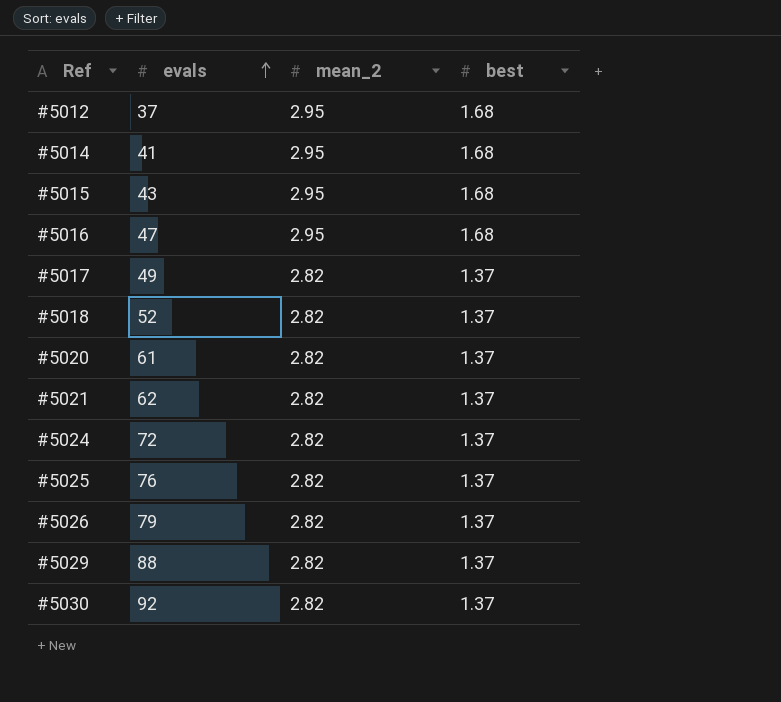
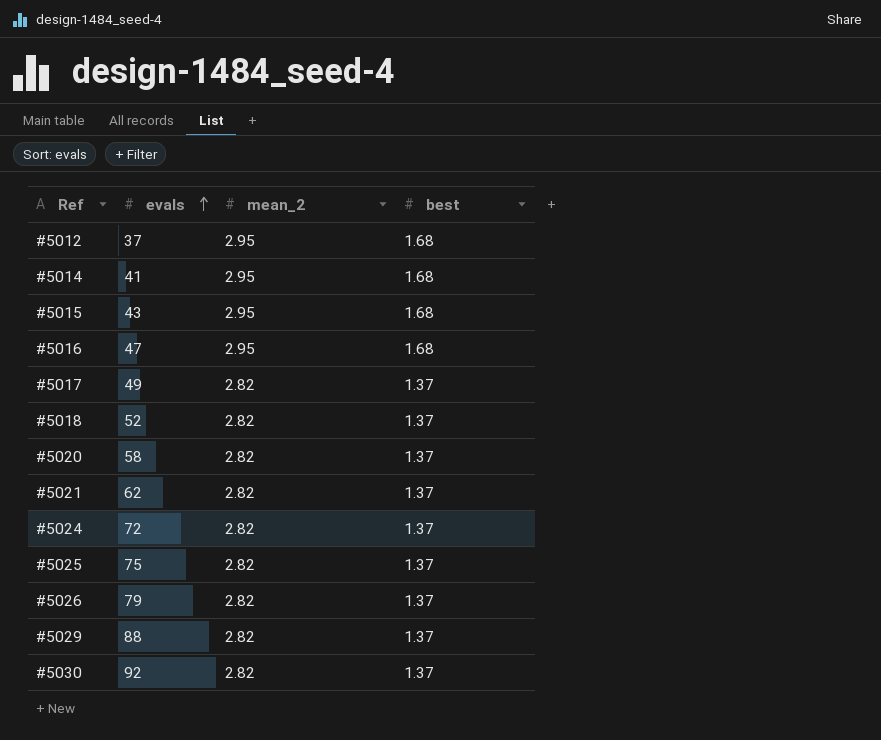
#5020 | evals: 61 -> 58
#5025 | evals: 76 -> 75

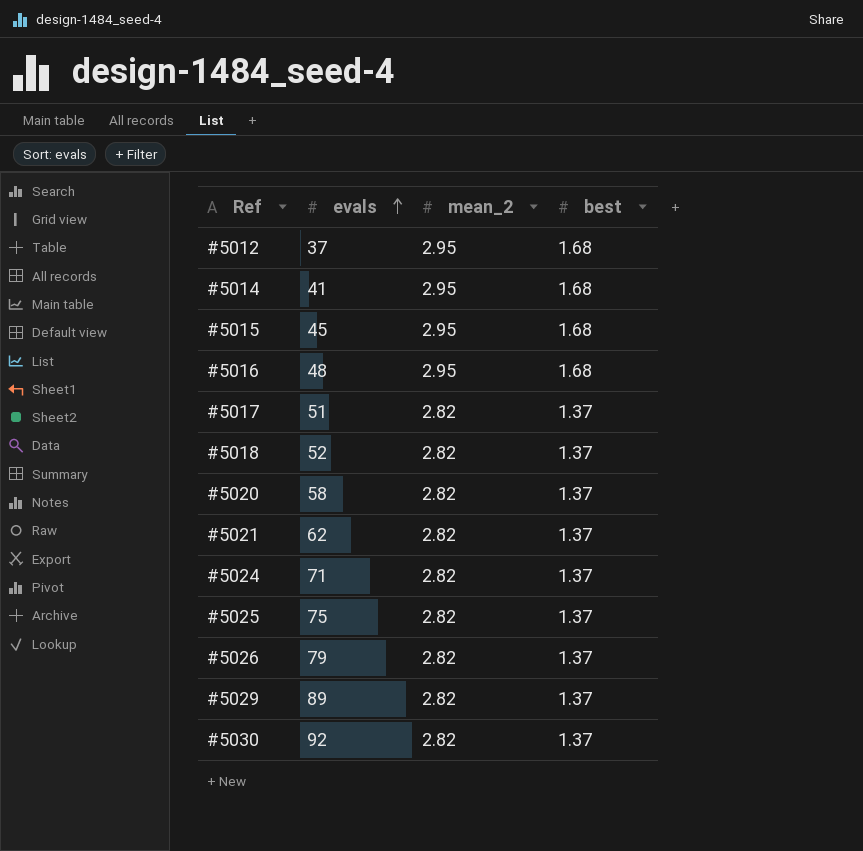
#5015 | evals: 43 -> 45
#5016 | evals: 47 -> 48
#5017 | evals: 49 -> 51
#5024 | evals: 72 -> 71
#5029 | evals: 88 -> 89

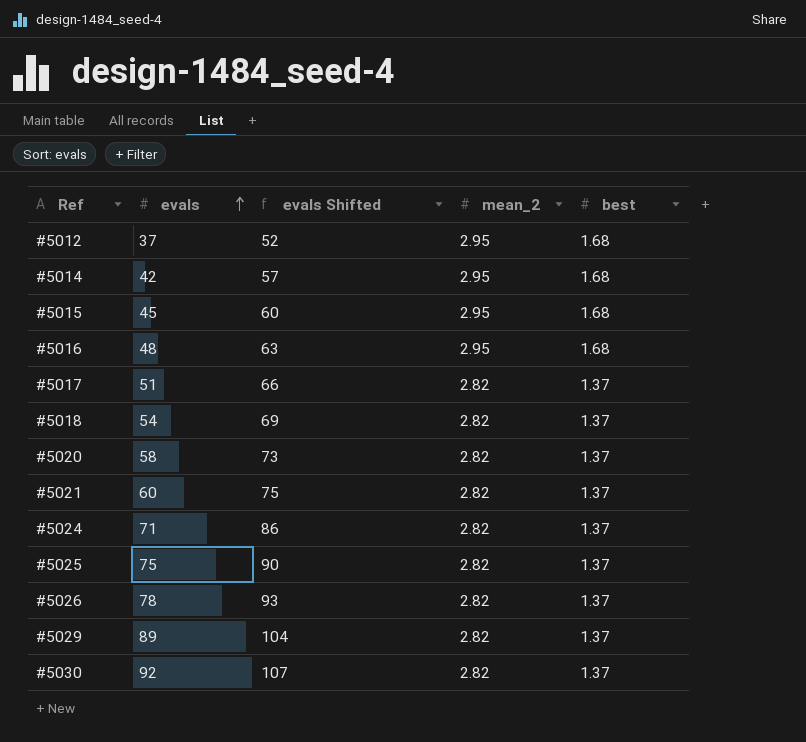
column evals Shifted | formula: none -> [evals] + 15
#5014 | evals: 41 -> 42
#5018 | evals: 52 -> 54
#5021 | evals: 62 -> 60
#5026 | evals: 79 -> 78

